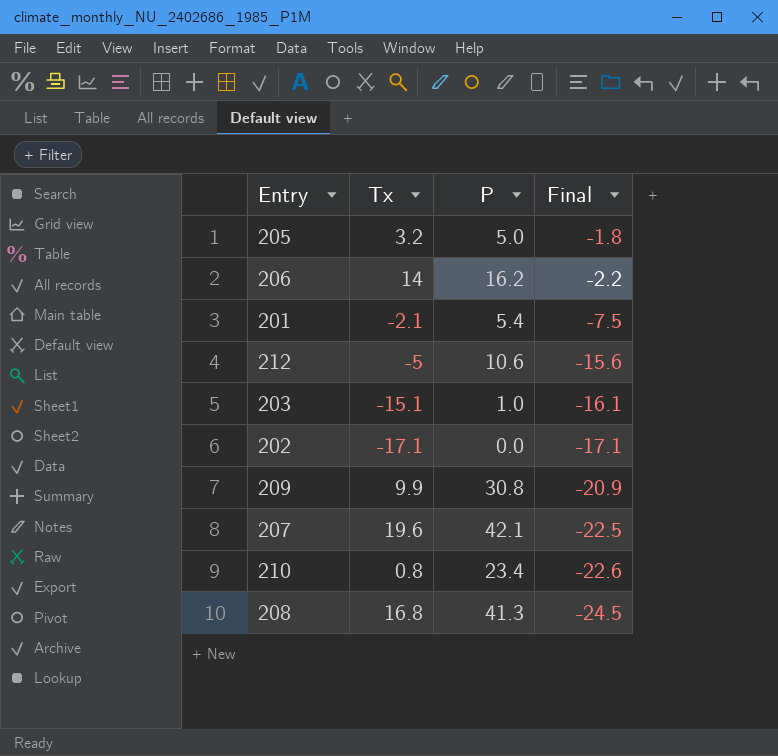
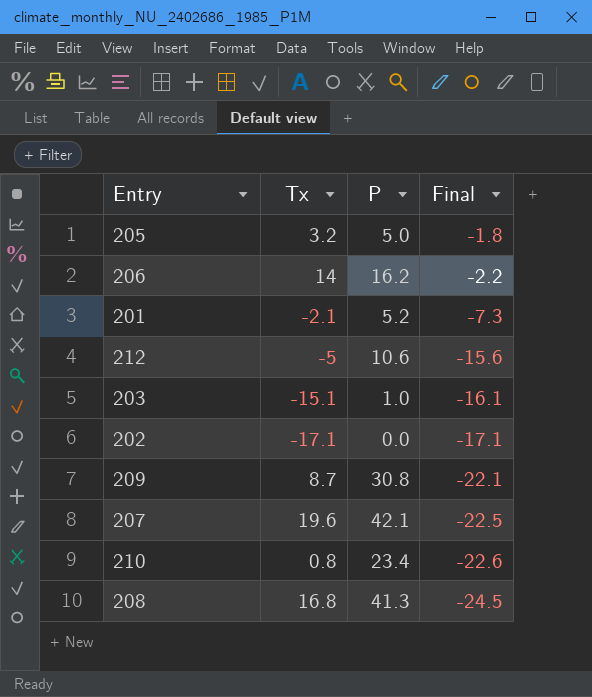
201 | P: 5.4 -> 5.2
201 | Final: -7.5 -> -7.3
209 | Tx: 9.9 -> 8.7
209 | Final: -20.9 -> -22.1

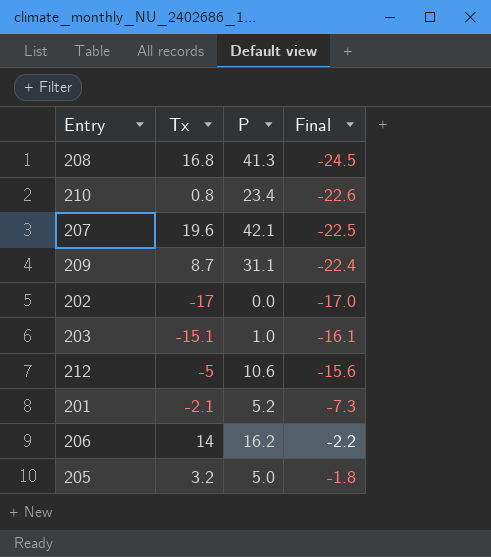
row order: Final descending -> Final ascending
209 | P: 30.8 -> 31.1
209 | Final: -22.1 -> -22.4
202 | Tx: -17.1 -> -17
202 | Final: -17.1 -> -17.0

